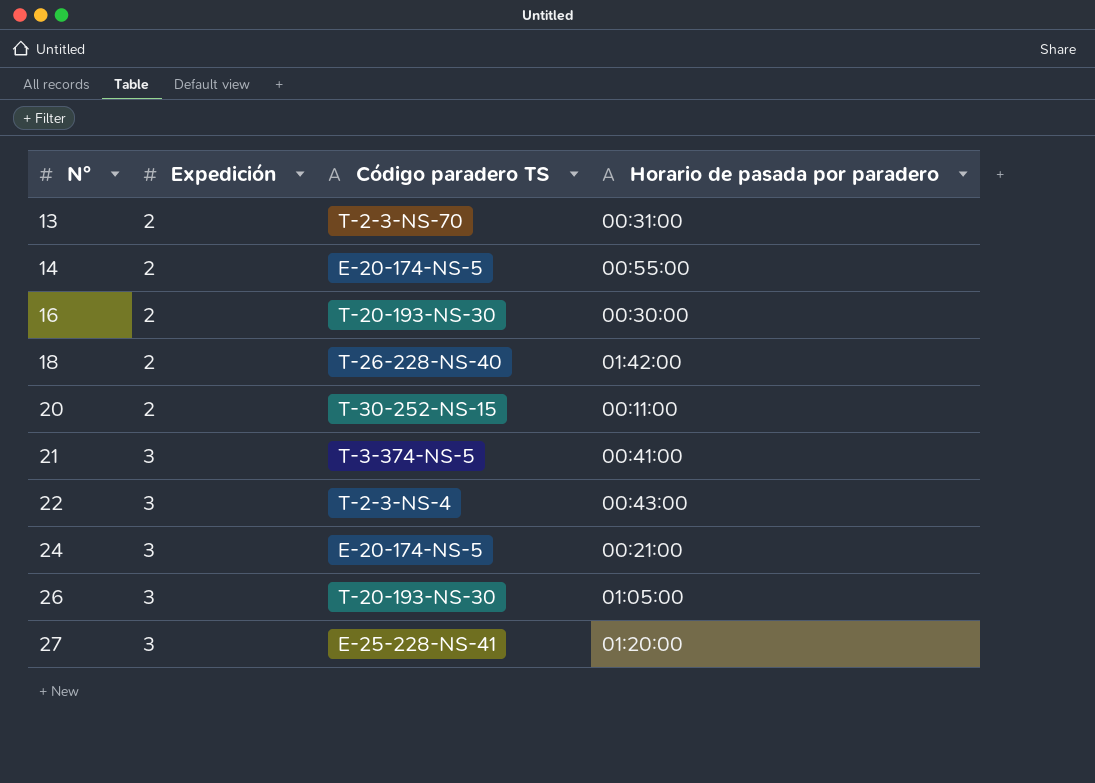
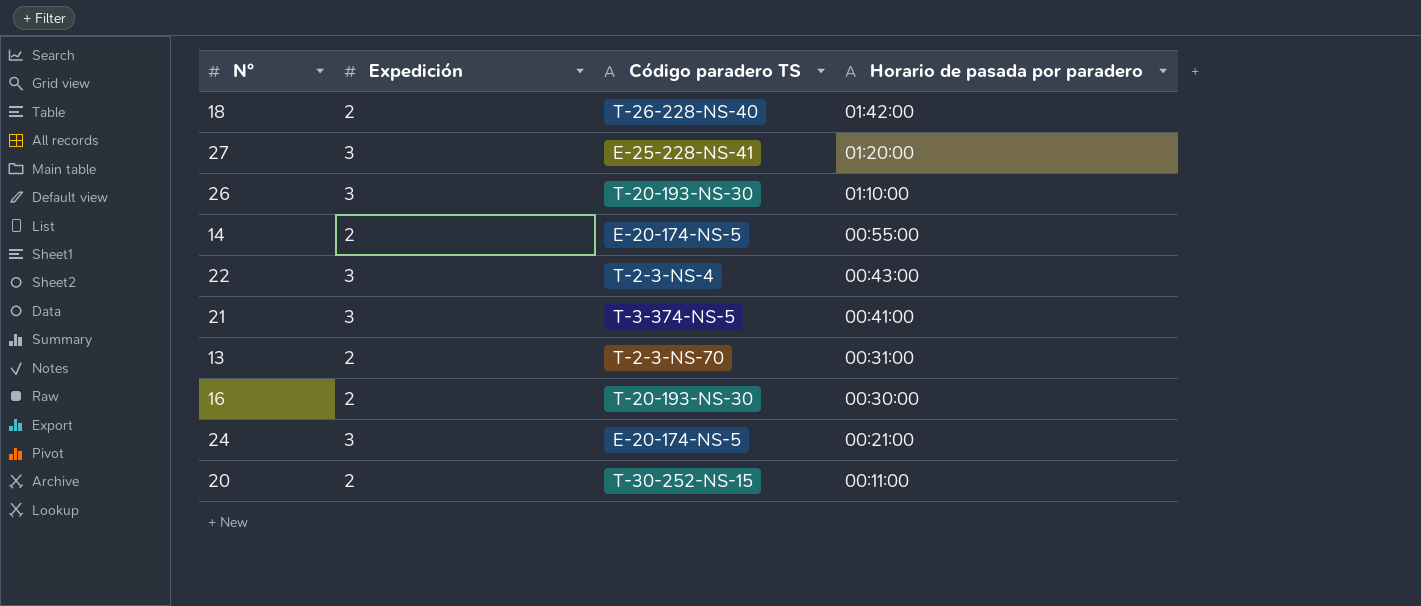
row order: N° ascending -> Horario de pasada por paradero descending
26 | Horario de pasada por paradero: 01:05:00 -> 01:10:00

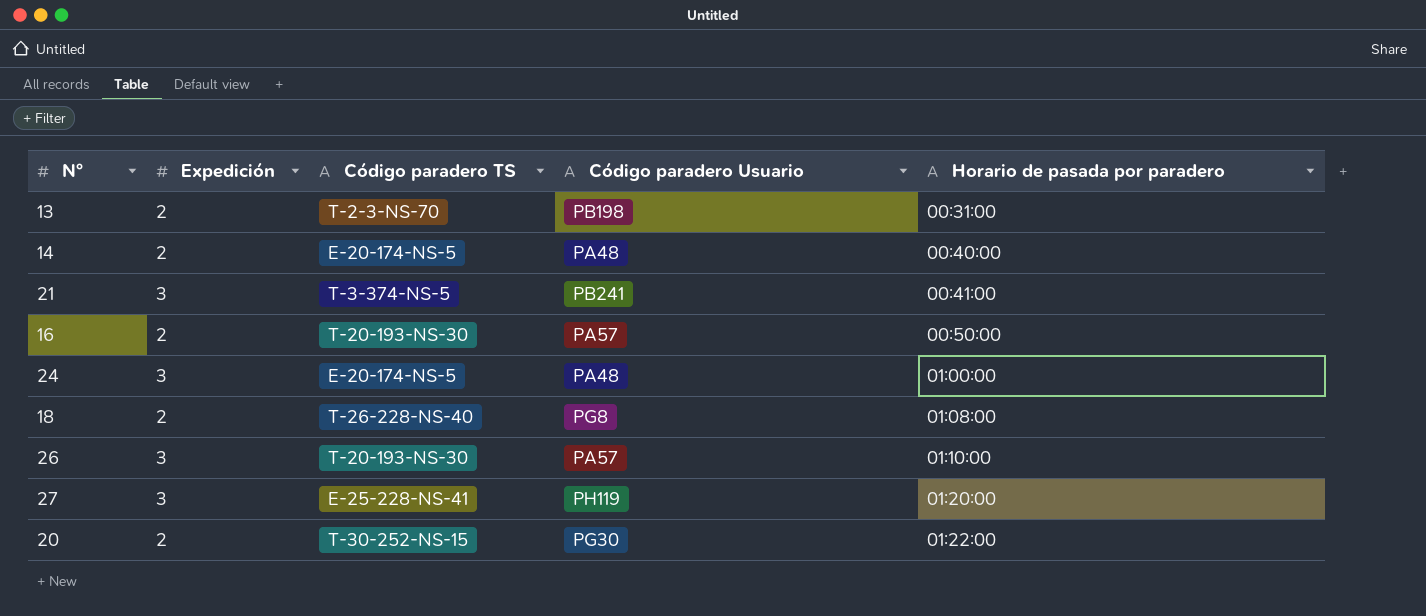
row order: Horario de pasada por paradero descending -> Horario de pasada por paradero ascending
column Código paradero Usuario | position: none -> 4
row 22: 3 | T-2-3-NS-4 | 00:43:00 -> none
14 | Horario de pasada por paradero: 00:55:00 -> 00:40:00
16 | Horario de pasada por paradero: 00:30:00 -> 00:50:00
24 | Horario de pasada por paradero: 00:21:00 -> 01:00:00
18 | Horario de pasada por paradero: 01:42:00 -> 01:08:00
20 | Horario de pasada por paradero: 00:11:00 -> 01:22:00

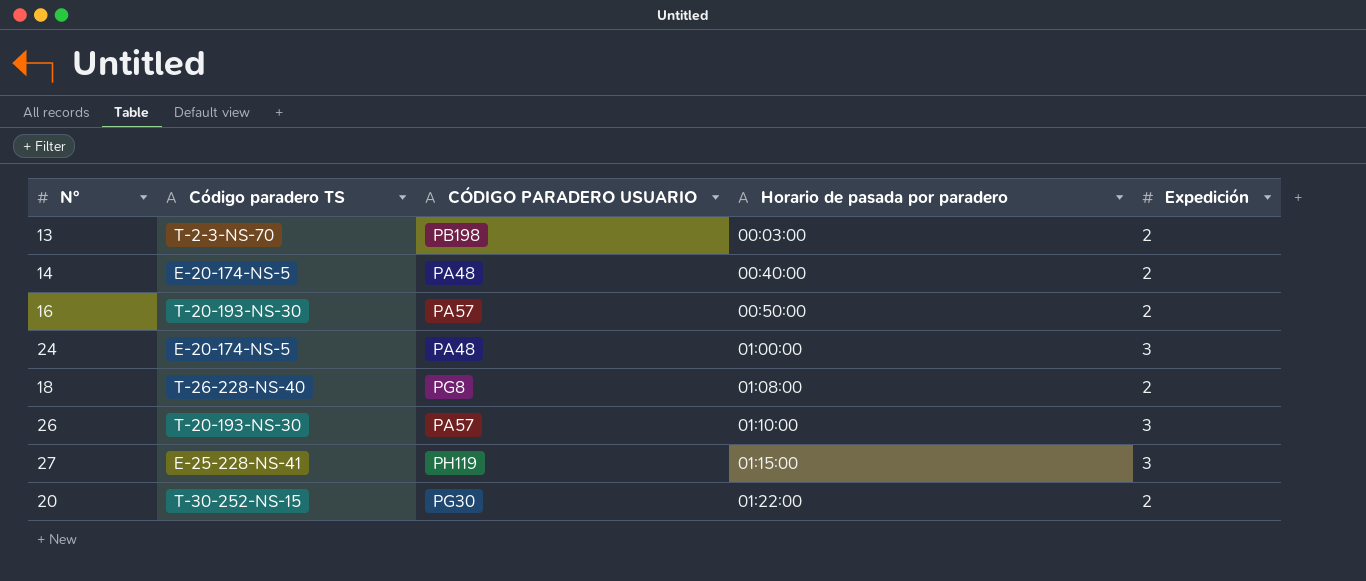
column name: Código paradero Usuario -> CÓDIGO PARADERO USUARIO
column Expedición | position: 2 -> 5
row 21: 3 | T-3-374-NS-5 | PB241 | 00:41:00 -> none
13 | Horario de pasada por paradero: 00:31:00 -> 00:03:00
27 | Horario de pasada por paradero: 01:20:00 -> 01:15:00

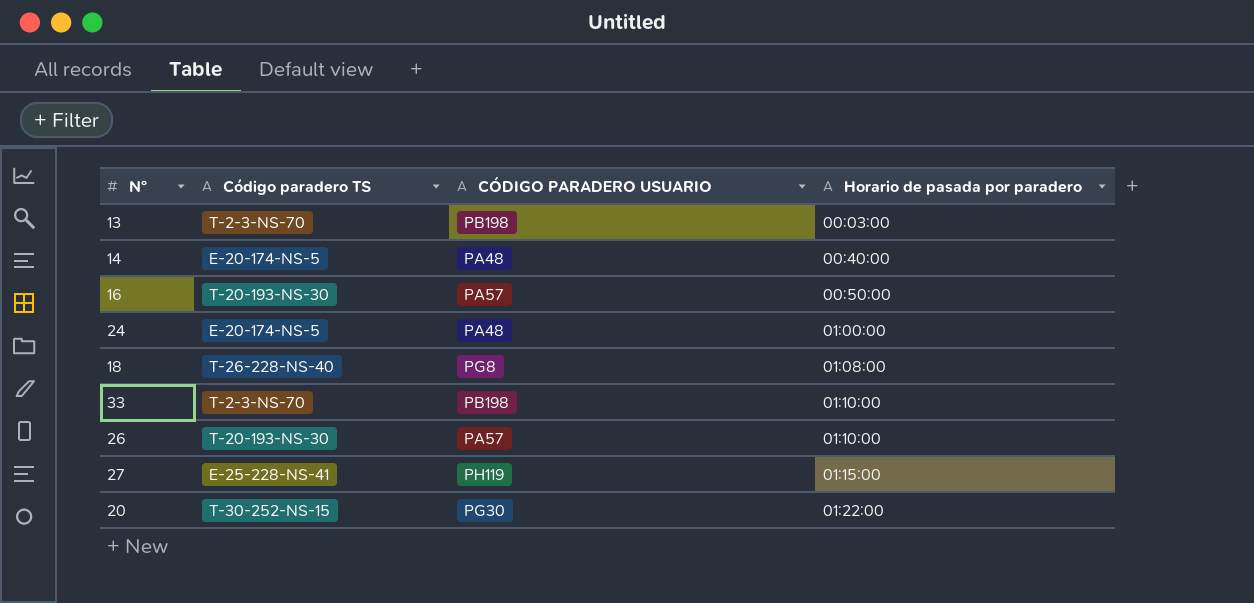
column Expedición | position: 5 -> none
row 33: none -> T-2-3-NS-70 | PB198 | 01:10:00

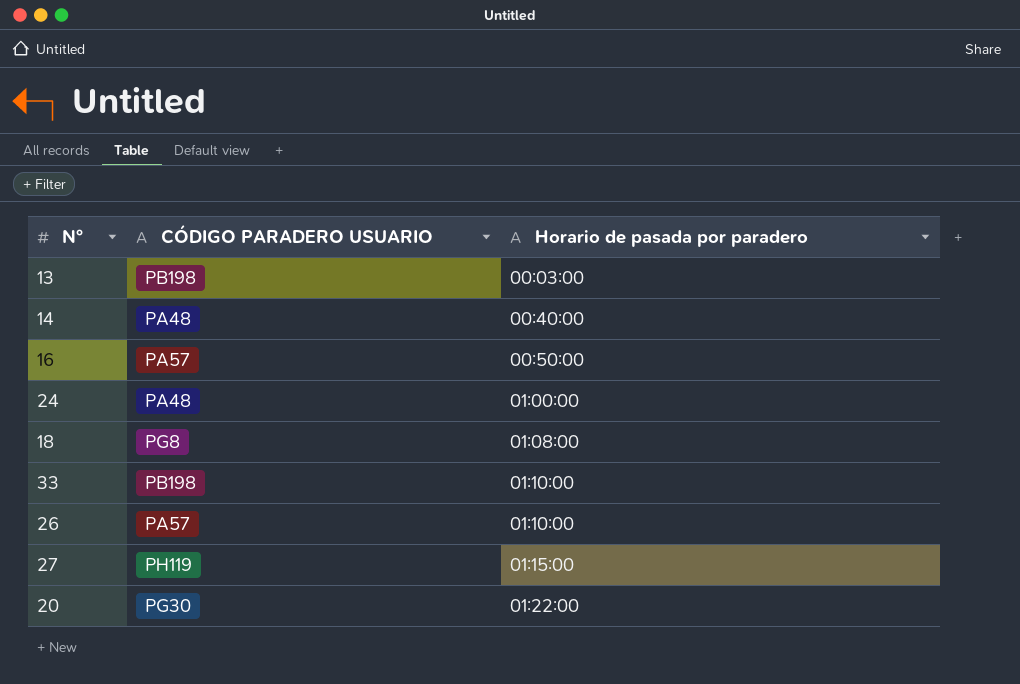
column Código paradero TS | position: 2 -> none

